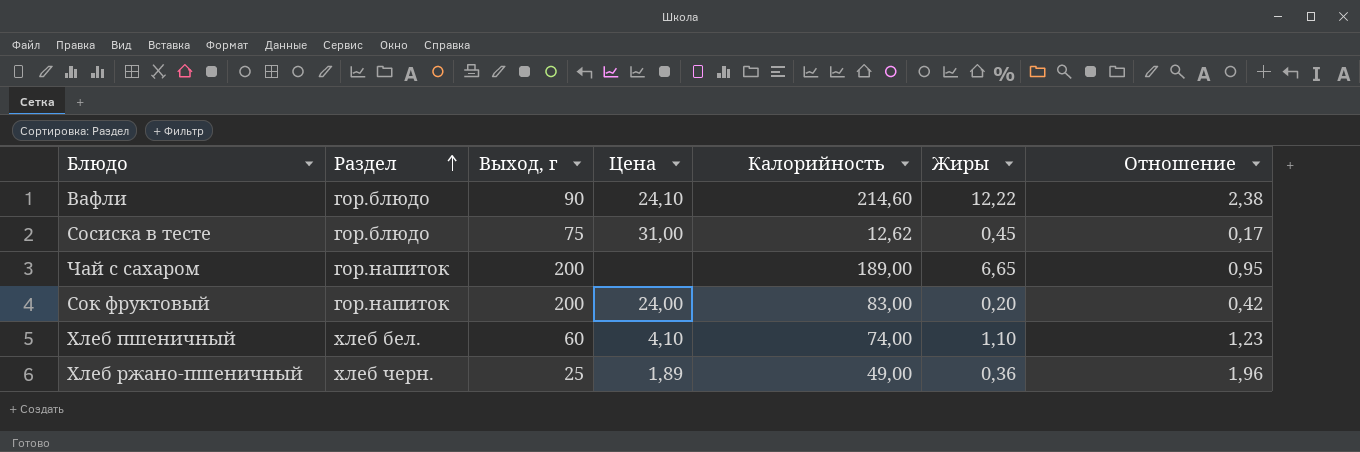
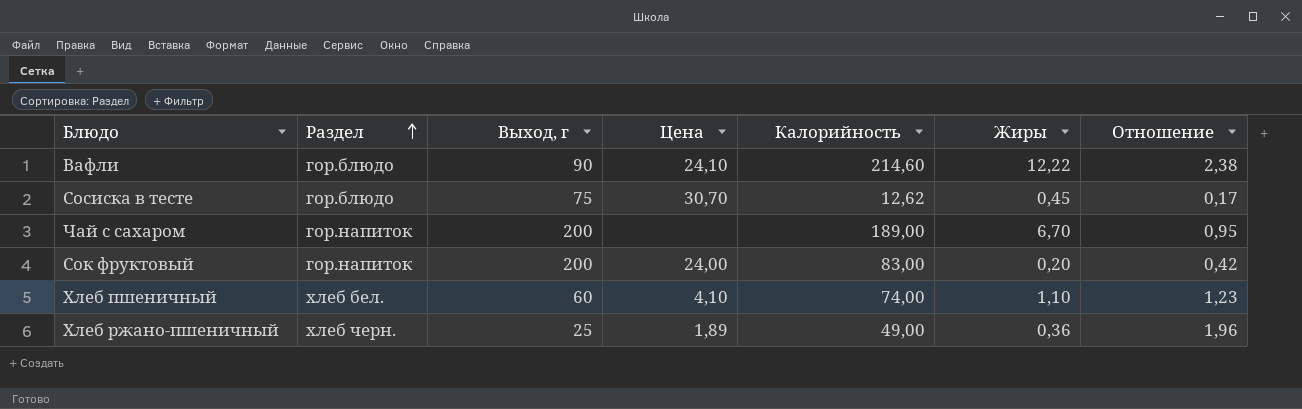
Сосиска в тесте | Цена: 31,00 -> 30,70
Чай с сахаром | Жиры: 6,65 -> 6,70

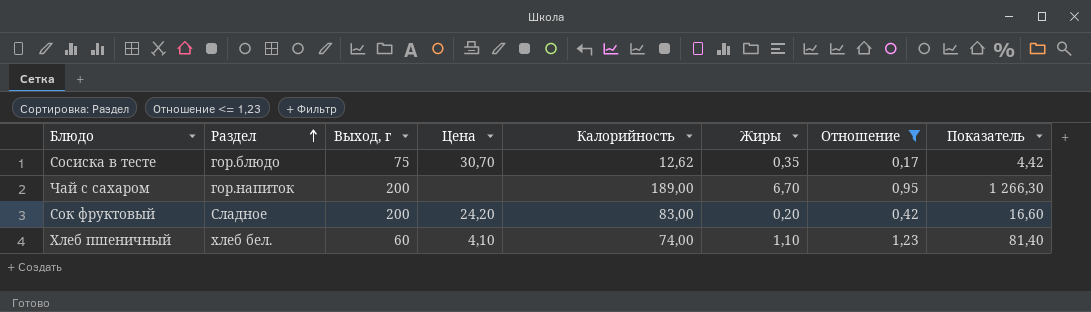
filter: none -> Отношение <= 1,23
column Показатель | formula: none -> [Калорийность] * [Жиры]
Сосиска в тесте | Жиры: 0,45 -> 0,35
Сок фруктовый | Раздел: гор.напиток -> Сладное
Сок фруктовый | Цена: 24,00 -> 24,20

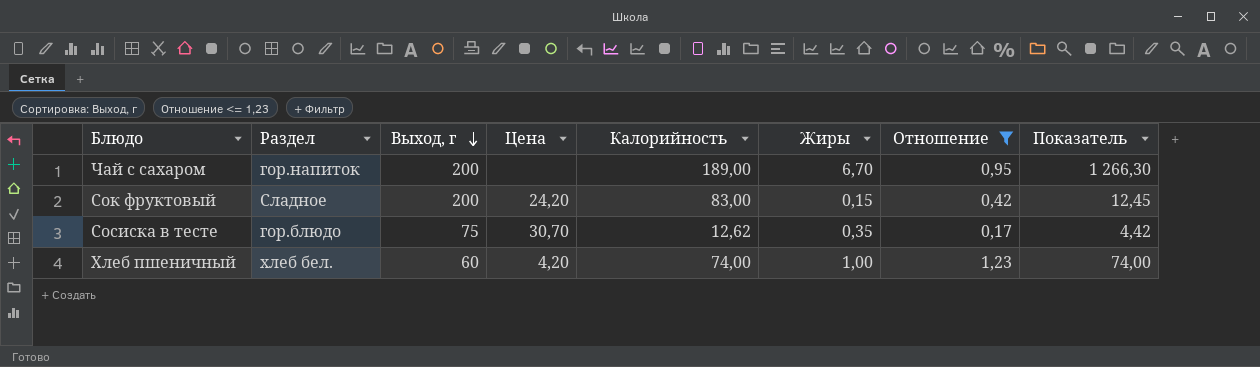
row order: Раздел ascending -> Выход, г descending
Сок фруктовый | Жиры: 0,20 -> 0,15
Сок фруктовый | Показатель: 16,60 -> 12,45
Хлеб пшеничный | Цена: 4,10 -> 4,20
Хлеб пшеничный | Жиры: 1,10 -> 1,00
Хлеб пшеничный | Показатель: 81,40 -> 74,00

